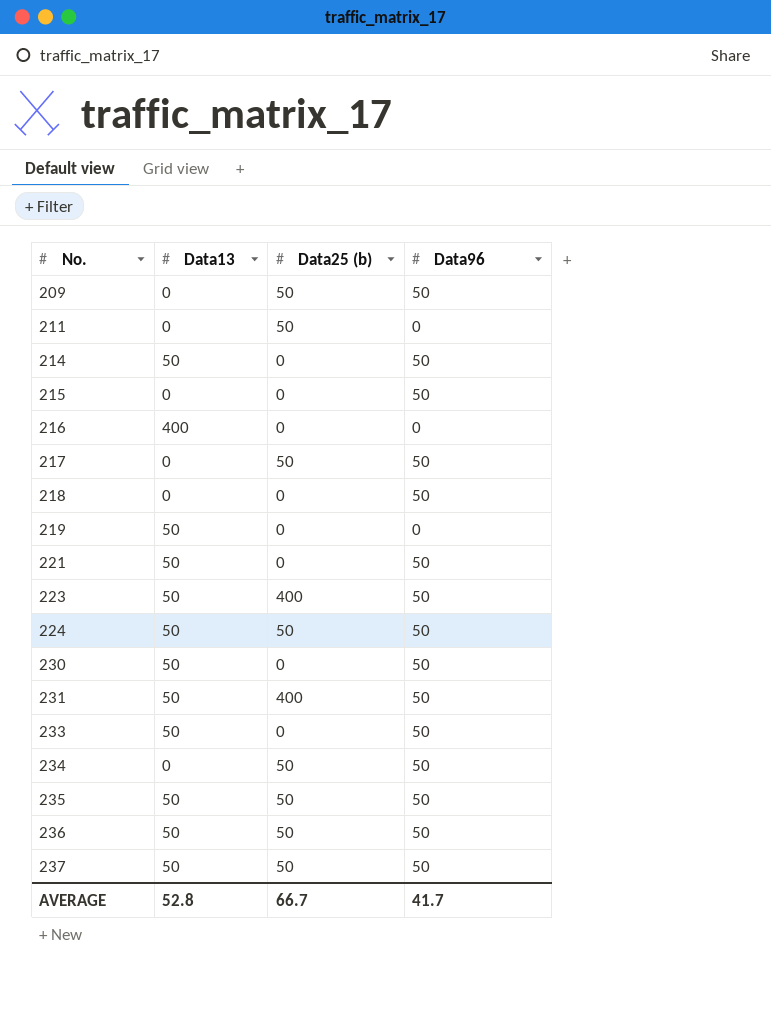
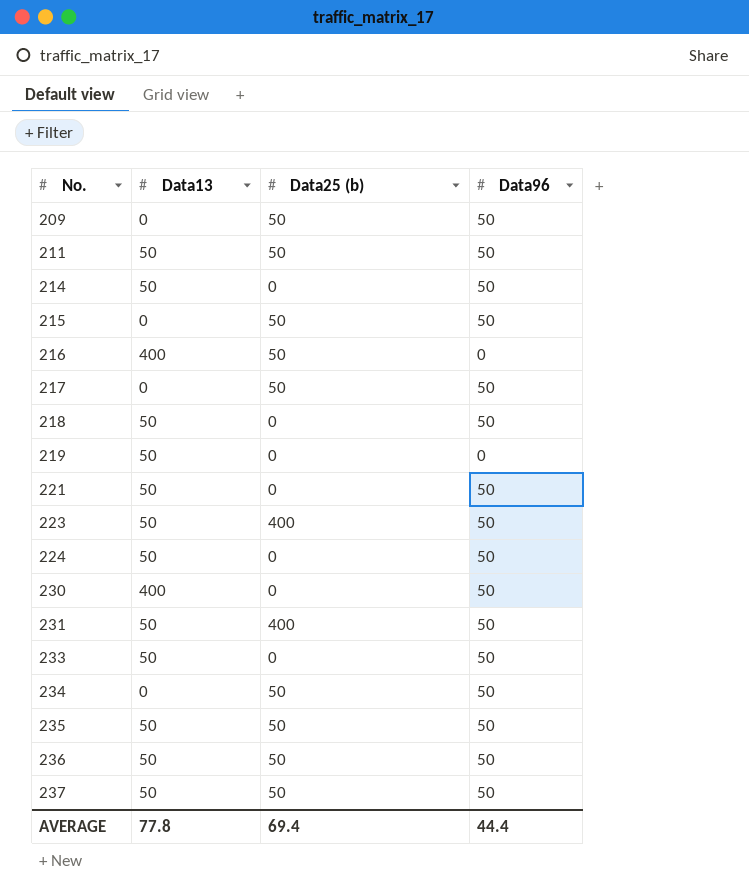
211 | Data13: 0 -> 50
211 | Data96: 0 -> 50
215 | Data25 (b): 0 -> 50
216 | Data25 (b): 0 -> 50
218 | Data13: 0 -> 50
224 | Data25 (b): 50 -> 0
230 | Data13: 50 -> 400
AVERAGE | Data13: 52.8 -> 77.8
AVERAGE | Data25 (b): 66.7 -> 69.4
AVERAGE | Data96: 41.7 -> 44.4

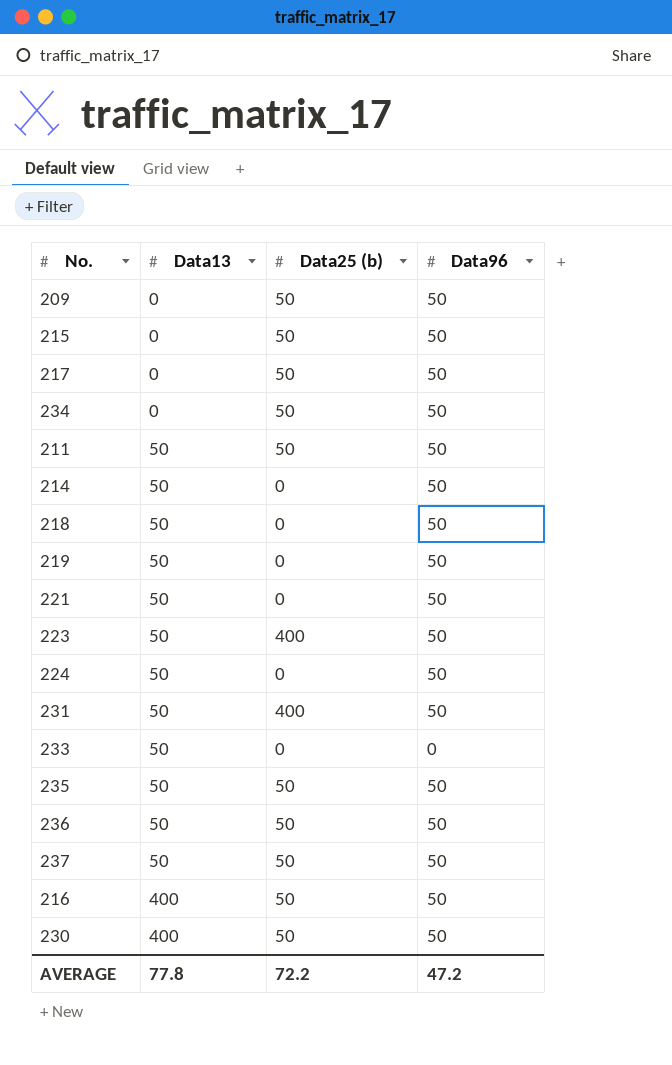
row order: No. ascending -> Data13 ascending
219 | Data96: 0 -> 50
233 | Data96: 50 -> 0
216 | Data96: 0 -> 50
230 | Data25 (b): 0 -> 50
AVERAGE | Data25 (b): 69.4 -> 72.2
AVERAGE | Data96: 44.4 -> 47.2

